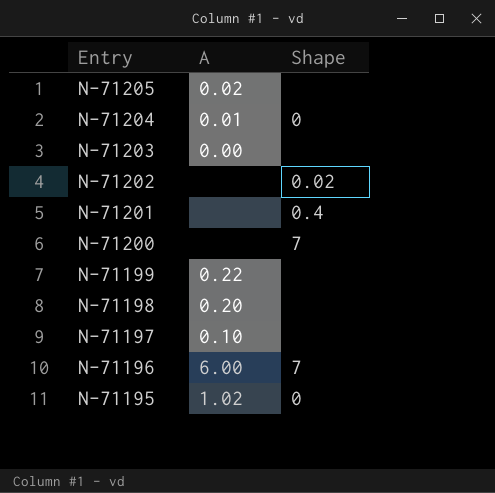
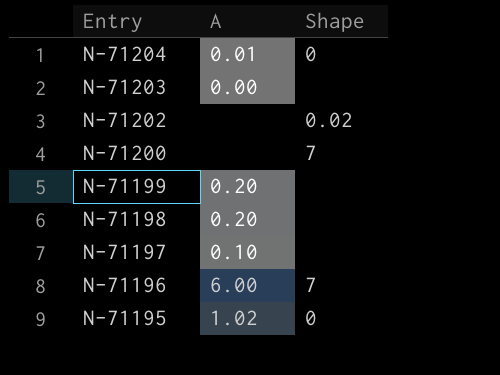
row N-71205: 0.02 | none -> none
row N-71201: none | 0.4 -> none
N-71199 | A: 0.22 -> 0.20

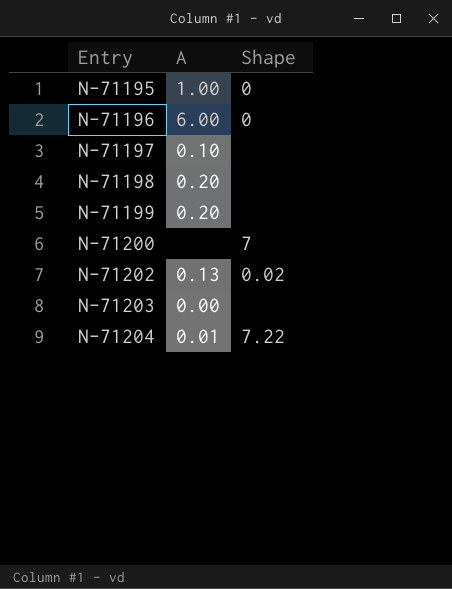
row order: Entry descending -> Entry ascending
N-71195 | A: 1.02 -> 1.00
N-71196 | Shape: 7 -> 0
N-71202 | A: none -> 0.13
N-71204 | Shape: 0 -> 7.22

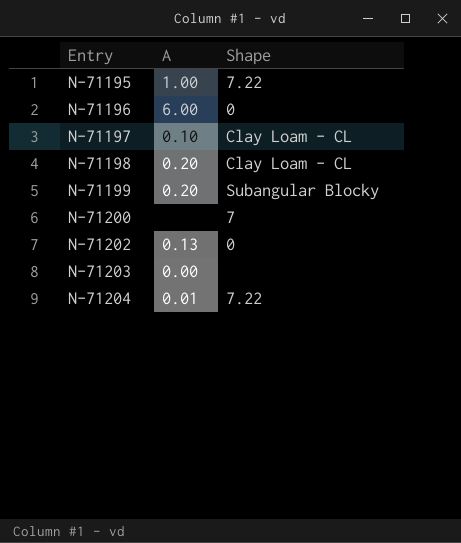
N-71195 | Shape: 0 -> 7.22
N-71197 | Shape: none -> Clay Loam - CL
N-71198 | Shape: none -> Clay Loam - CL
N-71199 | Shape: none -> Subangular Blocky
N-71202 | Shape: 0.02 -> 0

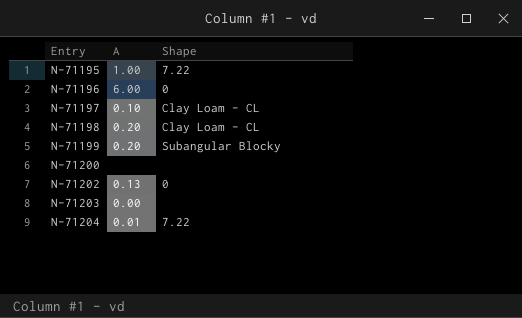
N-71200 | Shape: 7 -> none

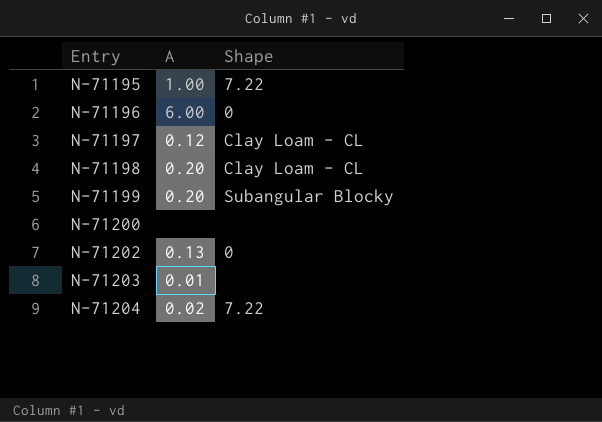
N-71197 | A: 0.10 -> 0.12
N-71203 | A: 0.00 -> 0.01
N-71204 | A: 0.01 -> 0.02

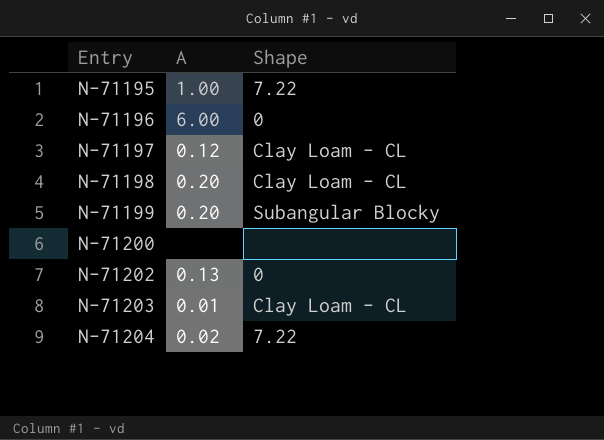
N-71203 | Shape: none -> Clay Loam - CL

